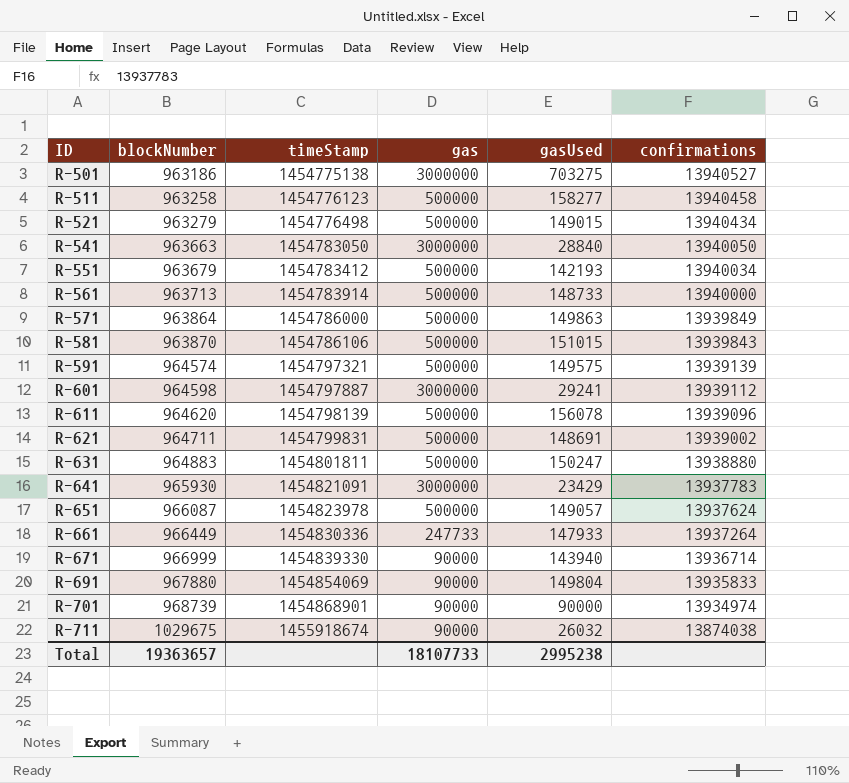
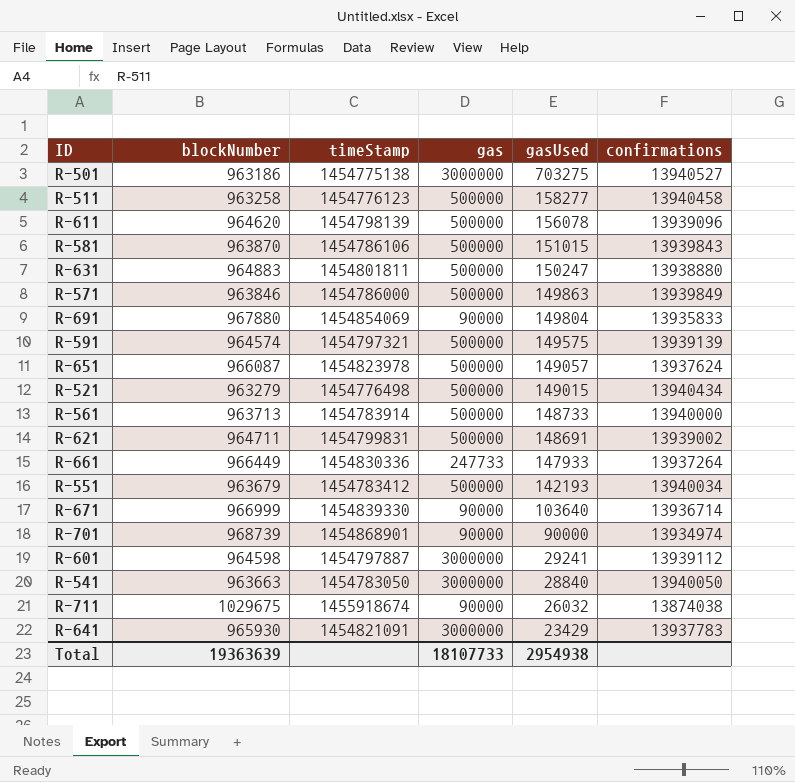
row order: ID ascending -> gasUsed descending
R-571 | blockNumber: 963864 -> 963846
R-671 | gasUsed: 143940 -> 103640
Total | blockNumber: 19363657 -> 19363639
Total | gasUsed: 2995238 -> 2954938

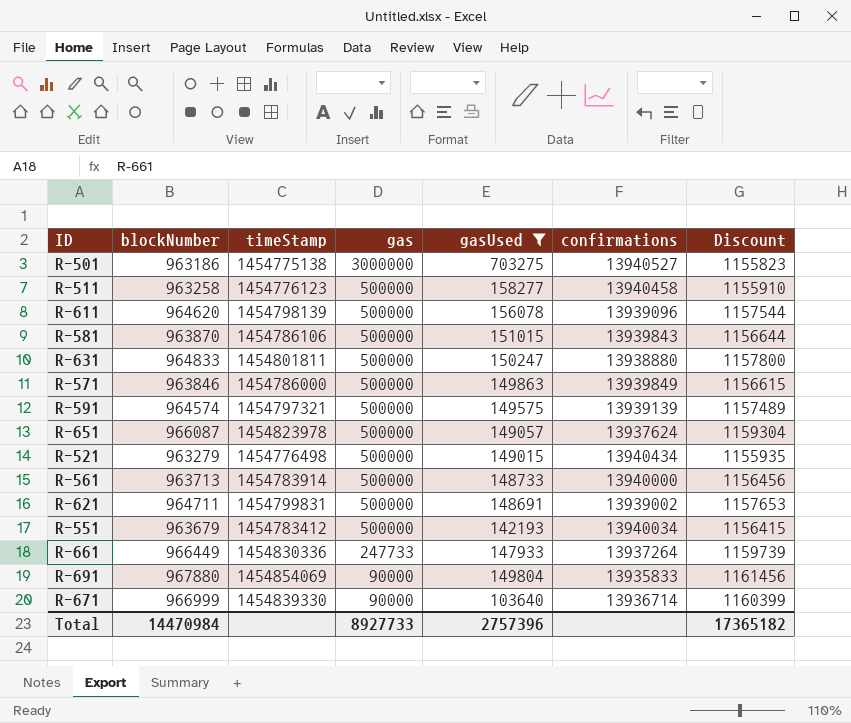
filter: none -> gasUsed >= 103640
row order: gasUsed descending -> gas descending
column Discount | formula: none -> [blockNumber] * 1.2
R-631 | blockNumber: 964883 -> 964833
Total | blockNumber: 19363639 -> 14470984
Total | gas: 18107733 -> 8927733
Total | gasUsed: 2954938 -> 2757396

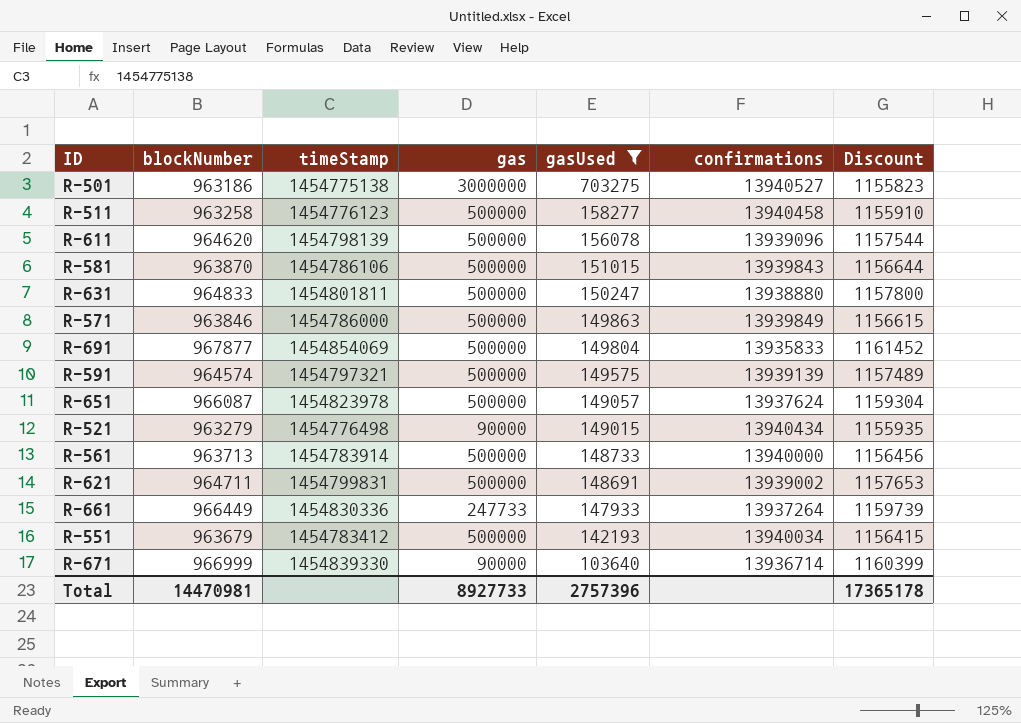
row order: gas descending -> gasUsed descending
R-691 | blockNumber: 967880 -> 967877
R-691 | gas: 90000 -> 500000
R-691 | Discount: 1161456 -> 1161452
R-521 | gas: 500000 -> 90000
Total | blockNumber: 14470984 -> 14470981
Total | Discount: 17365182 -> 17365178

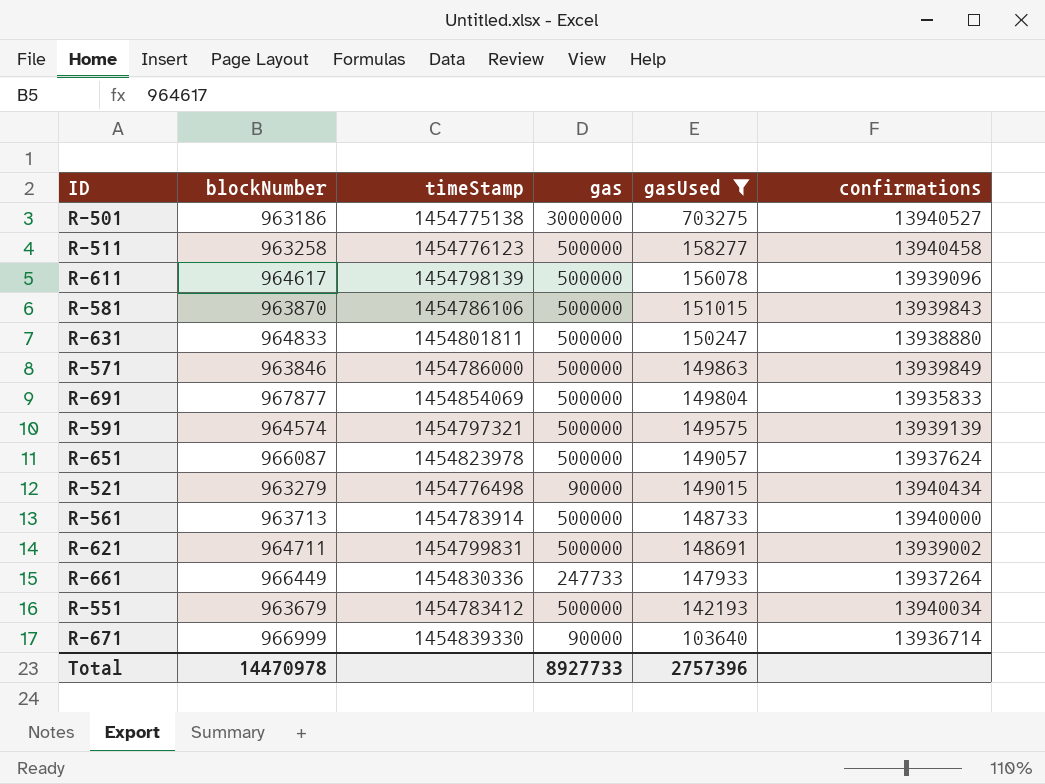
column Discount | formula: [blockNumber] * 1.2 -> none
R-611 | blockNumber: 964620 -> 964617
Total | blockNumber: 14470981 -> 14470978

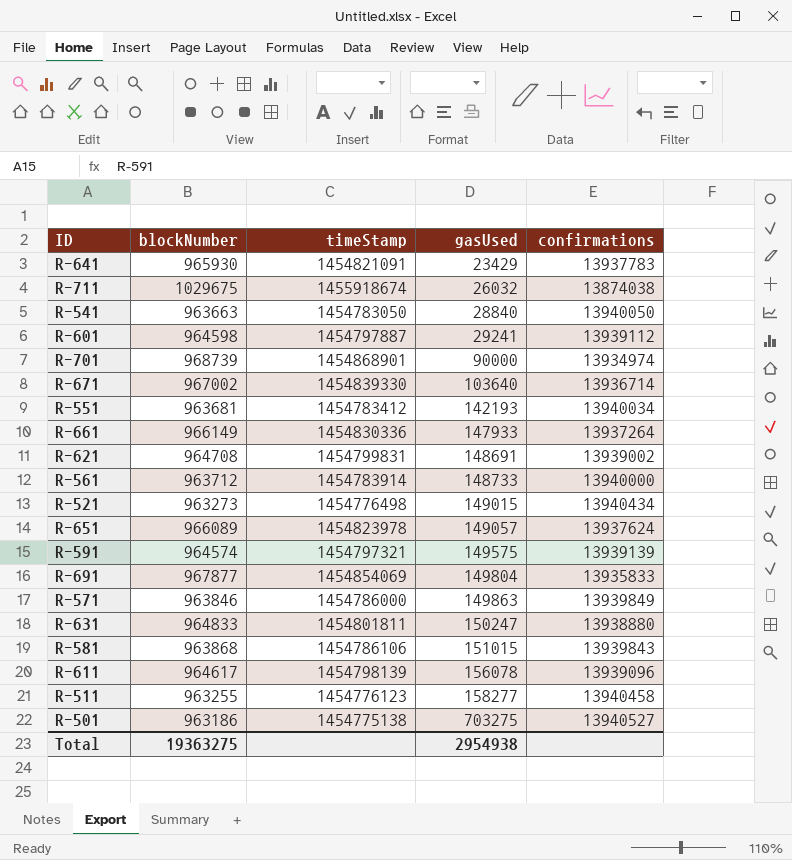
filter: gasUsed >= 103640 -> none
row order: gasUsed descending -> gasUsed ascending
column gas | position: 4 -> none
R-671 | blockNumber: 966999 -> 967002
R-551 | blockNumber: 963679 -> 963681
R-661 | blockNumber: 966449 -> 966149
R-621 | blockNumber: 964711 -> 964708
R-561 | blockNumber: 963713 -> 963712
R-521 | blockNumber: 963279 -> 963273
R-651 | blockNumber: 966087 -> 966089
R-581 | blockNumber: 963870 -> 963868
R-511 | blockNumber: 963258 -> 963255
Total | blockNumber: 14470978 -> 19363275
Total | gasUsed: 2757396 -> 2954938

